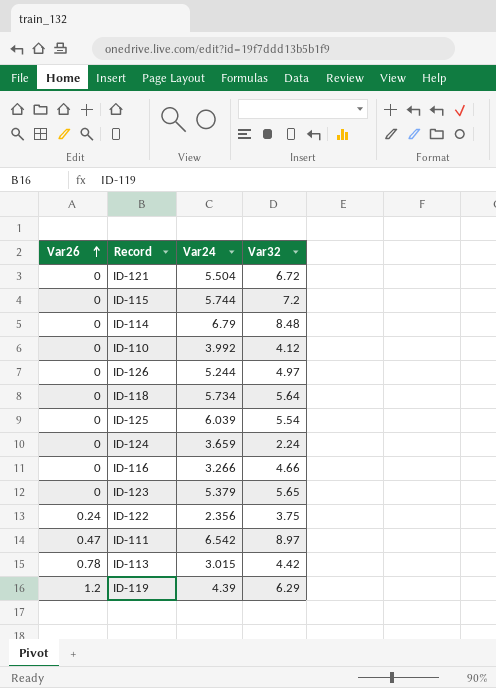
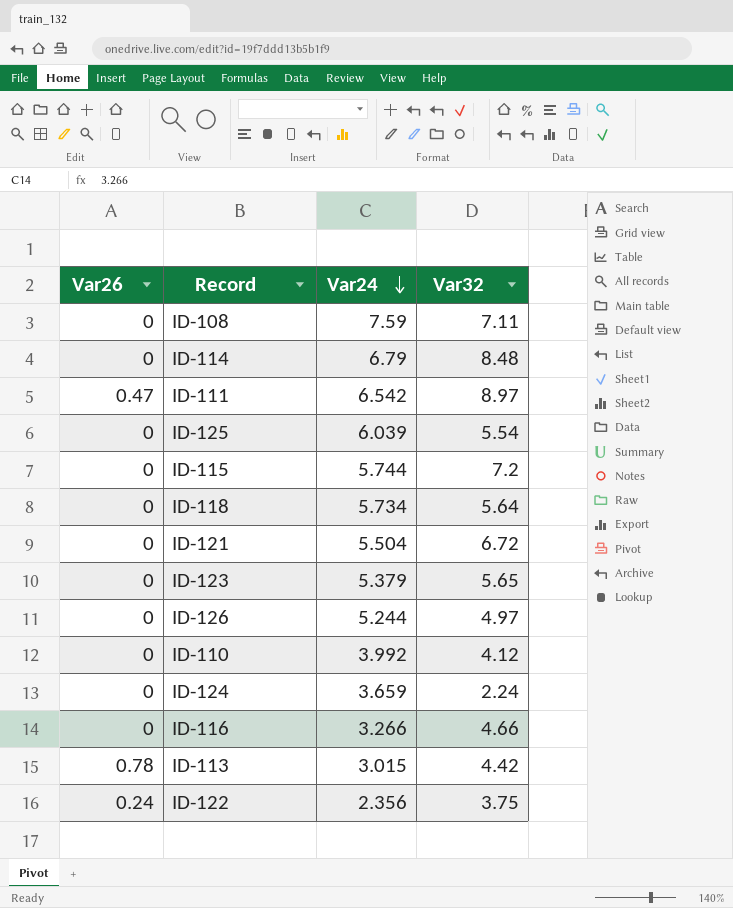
row order: Var26 ascending -> Var24 descending
row ID-119: 1.2 | 4.39 | 6.29 -> none
row ID-108: none -> 0 | 7.59 | 7.11

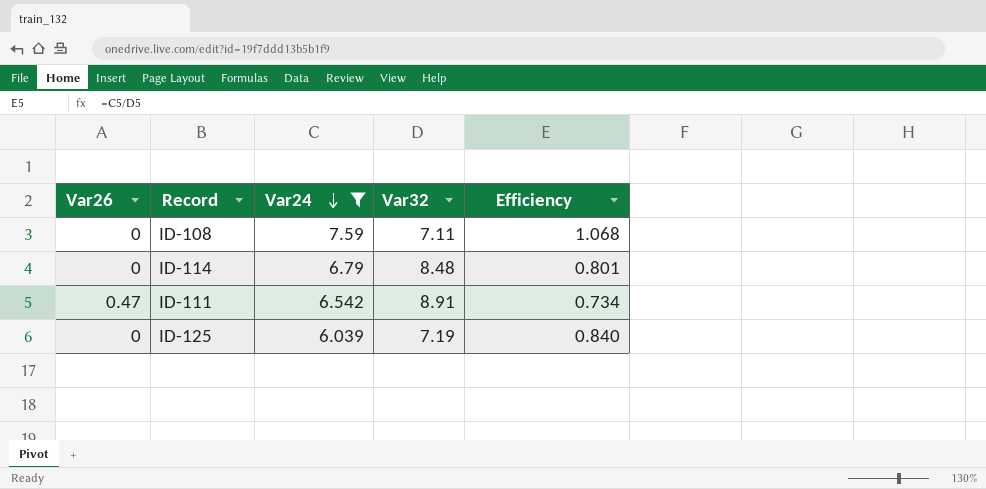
filter: none -> Var24 >= 6.039
column Efficiency | formula: none -> [Var24] / [Var32]
ID-111 | Var32: 8.97 -> 8.91
ID-125 | Var32: 5.54 -> 7.19

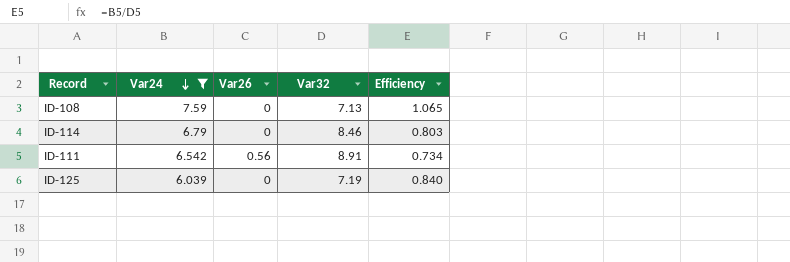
column Var26 | position: 1 -> 3
ID-108 | Var32: 7.11 -> 7.13
ID-108 | Efficiency: 1.068 -> 1.065
ID-114 | Var32: 8.48 -> 8.46
ID-114 | Efficiency: 0.801 -> 0.803
ID-111 | Var26: 0.47 -> 0.56

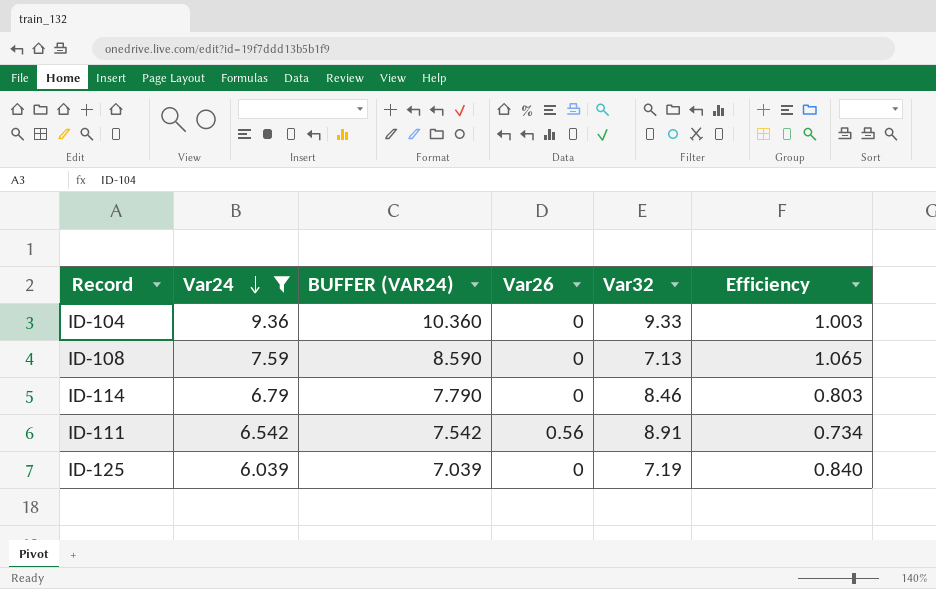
column BUFFER (VAR24) | formula: none -> [Var24] + 1
row ID-104: none -> 9.36 | 10.360 | 0 | 9.33 | 1.003

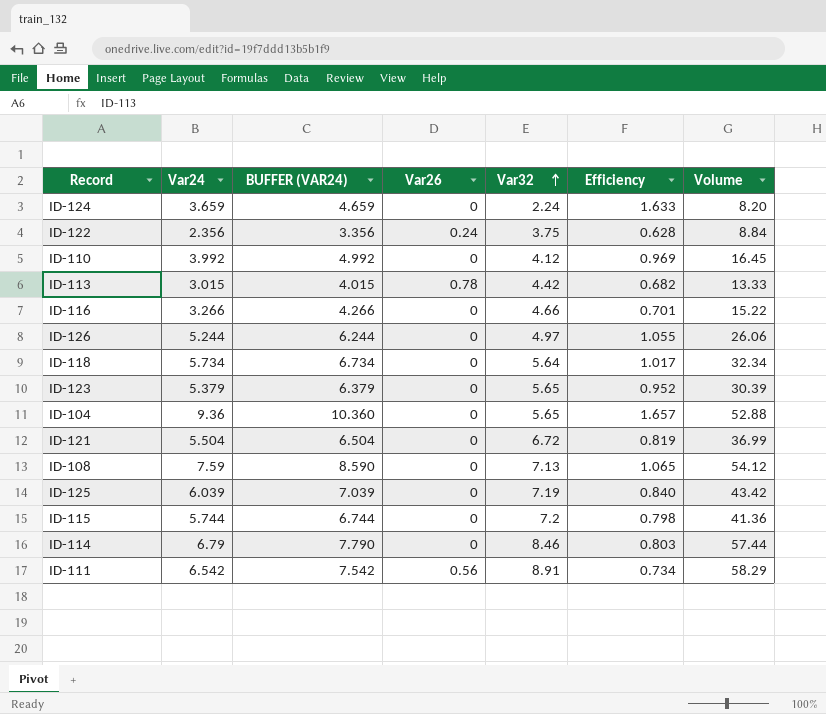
filter: Var24 >= 6.039 -> none
row order: Var24 descending -> Var32 ascending
column Volume | formula: none -> [Var24] * [Var32]
ID-104 | Var32: 9.33 -> 5.65
ID-104 | Efficiency: 1.003 -> 1.657

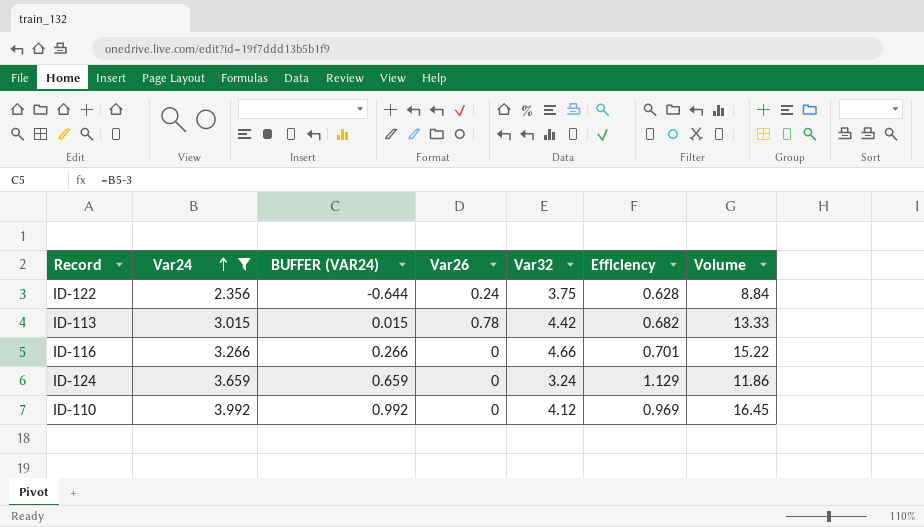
filter: none -> Var24 <= 3.992
row order: Var32 ascending -> Var24 ascending
column BUFFER (VAR24) | formula: [Var24] + 1 -> [Var24] - 3
ID-124 | Var32: 2.24 -> 3.24
ID-124 | Efficiency: 1.633 -> 1.129
ID-124 | Volume: 8.20 -> 11.86

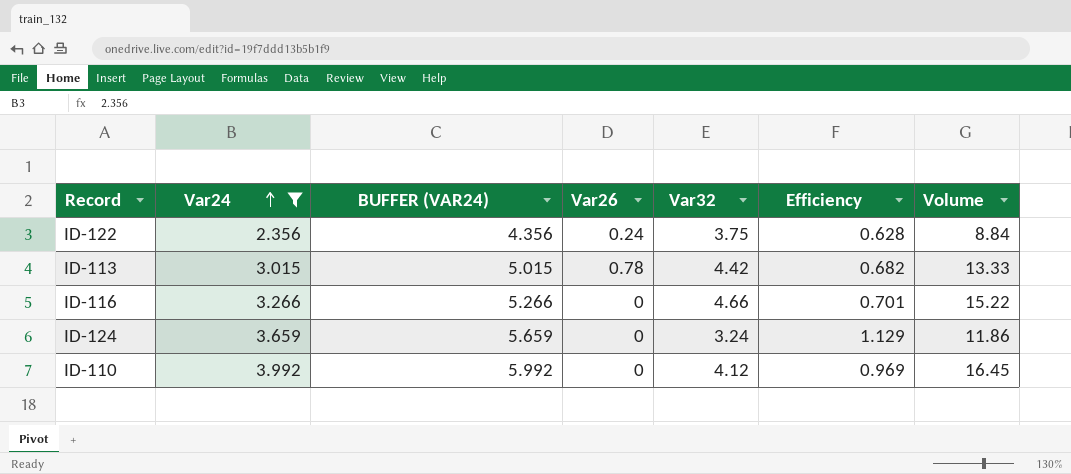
column BUFFER (VAR24) | formula: [Var24] - 3 -> [Var24] + 2

